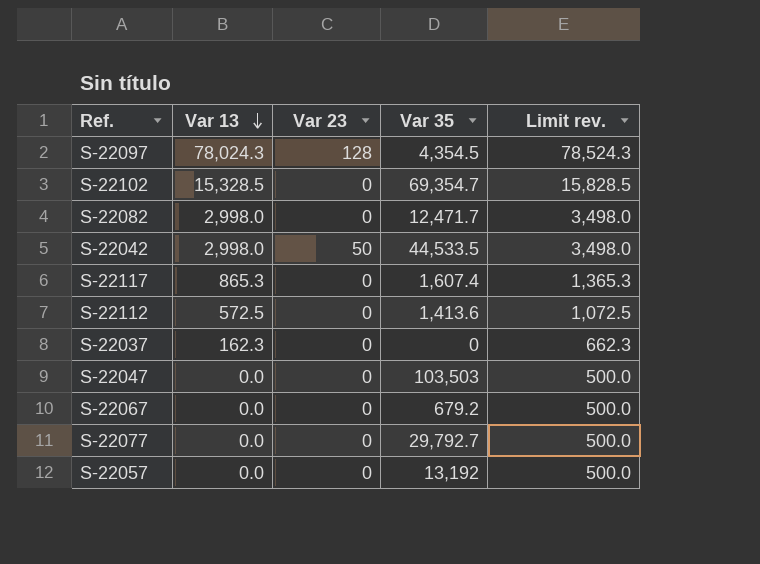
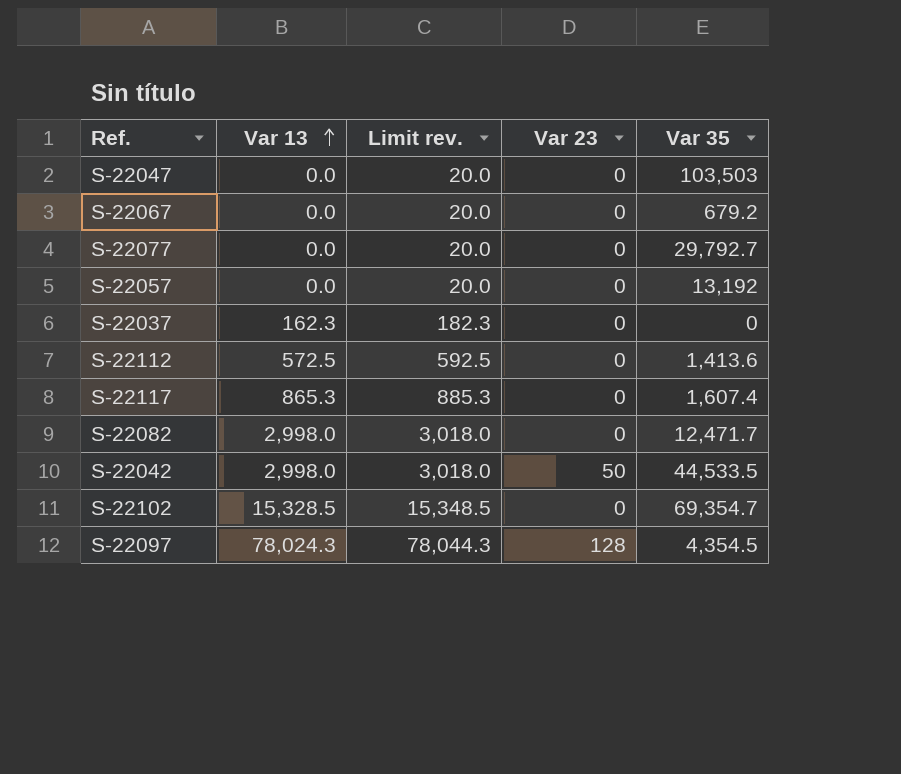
row order: Var 13 descending -> Var 13 ascending
column Limit rev. | formula: [Var 13] + 500 -> [Var 13] + 20
column Limit rev. | position: 5 -> 3

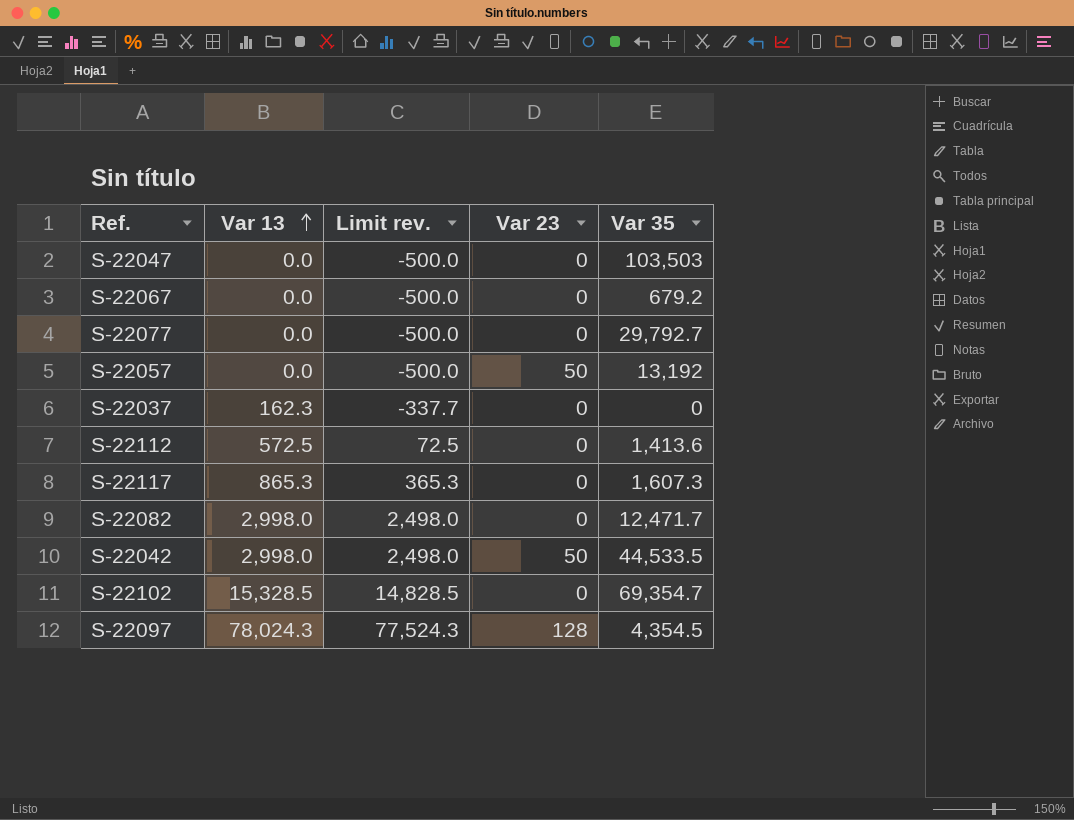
column Limit rev. | formula: [Var 13] + 20 -> [Var 13] - 500
S-22057 | Var 23: 0 -> 50
S-22117 | Var 35: 1,607.4 -> 1,607.3

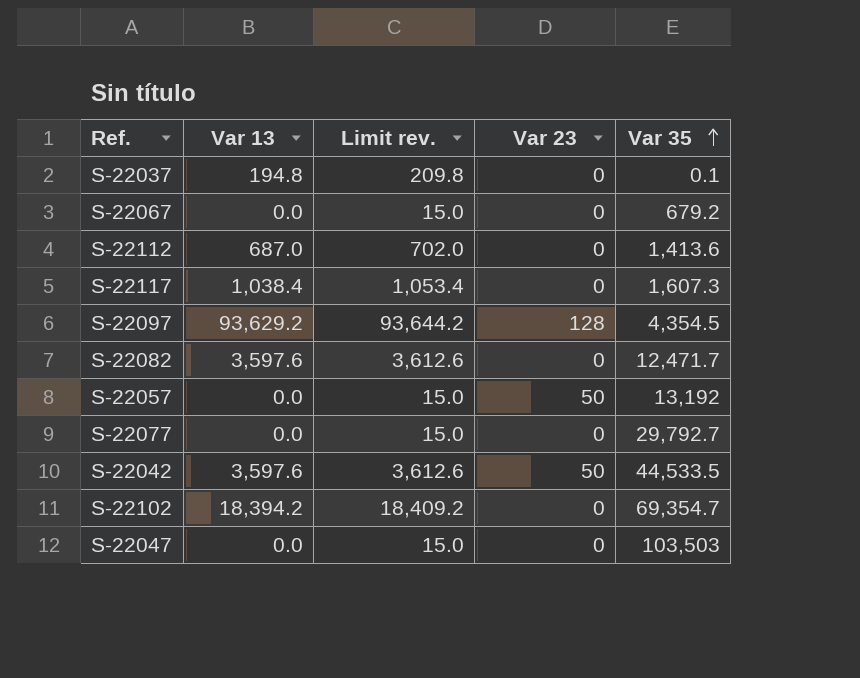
row order: Var 13 ascending -> Var 35 ascending
column Limit rev. | formula: [Var 13] - 500 -> [Var 13] + 15
S-22037 | Var 13: 162.3 -> 194.8
S-22037 | Var 35: 0 -> 0.1
S-22112 | Var 13: 572.5 -> 687.0
S-22117 | Var 13: 865.3 -> 1,038.4
S-22097 | Var 13: 78,024.3 -> 93,629.2
S-22082 | Var 13: 2,998.0 -> 3,597.6
S-22042 | Var 13: 2,998.0 -> 3,597.6
S-22102 | Var 13: 15,328.5 -> 18,394.2

